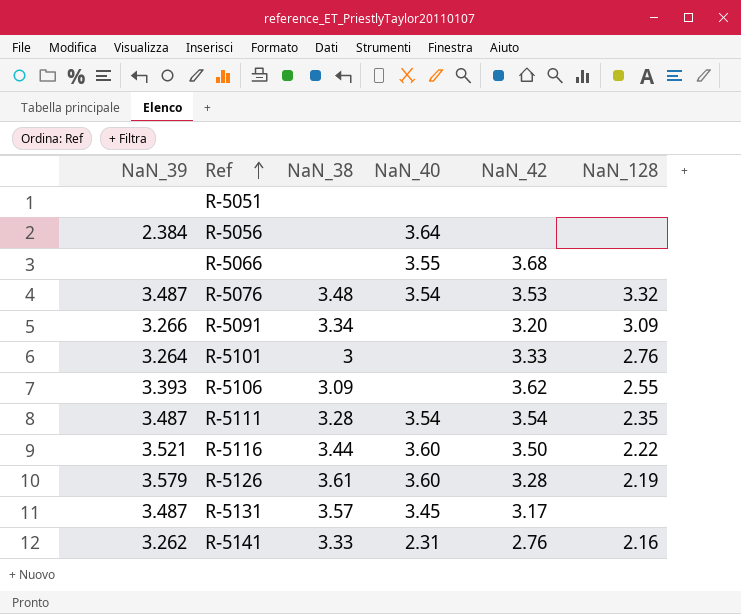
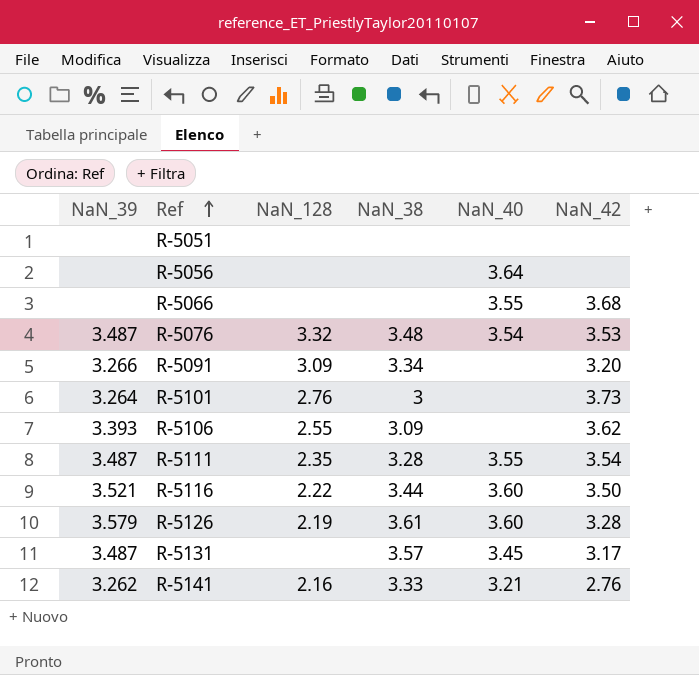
column NaN_128 | position: 6 -> 3
R-5056 | NaN_39: 2.384 -> none
R-5101 | NaN_42: 3.33 -> 3.73
R-5111 | NaN_40: 3.54 -> 3.55
R-5141 | NaN_40: 2.31 -> 3.21

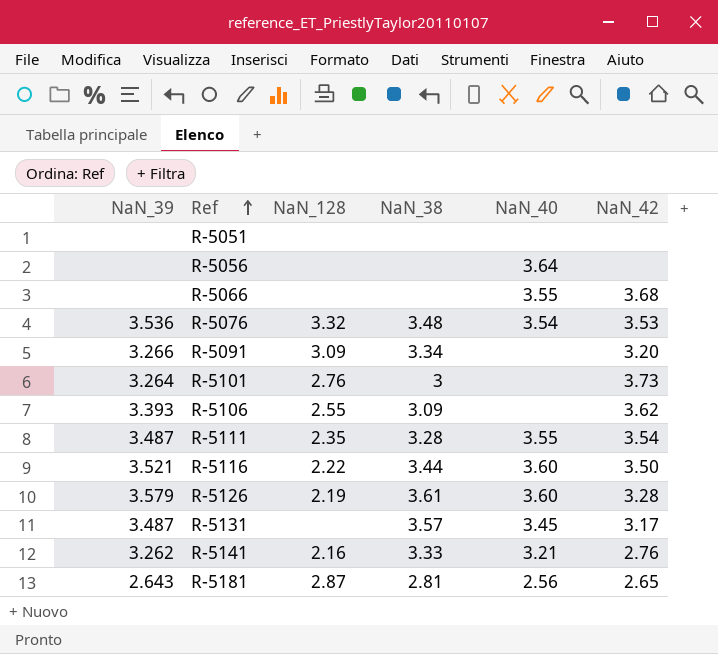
R-5076 | NaN_39: 3.487 -> 3.536
row R-5181: none -> 2.643 | 2.87 | 2.81 | 2.56 | 2.65

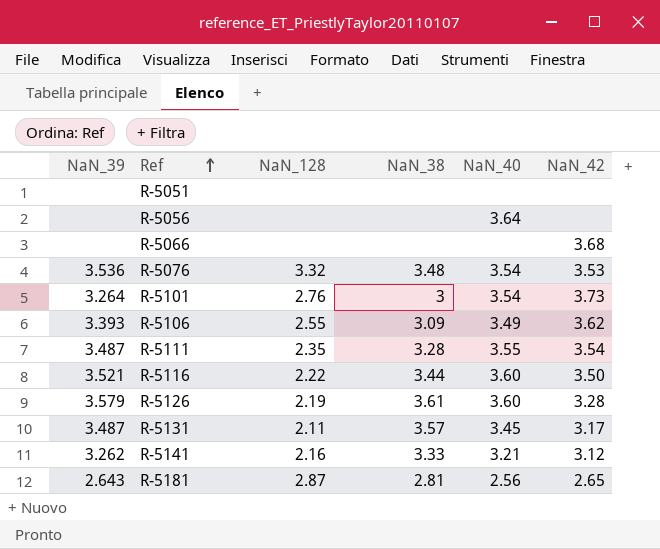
row R-5091: 3.266 | 3.09 | 3.34 | none | 3.20 -> none
R-5066 | NaN_40: 3.55 -> none
R-5101 | NaN_40: none -> 3.54
R-5106 | NaN_40: none -> 3.49
R-5131 | NaN_128: none -> 2.11
R-5141 | NaN_42: 2.76 -> 3.12

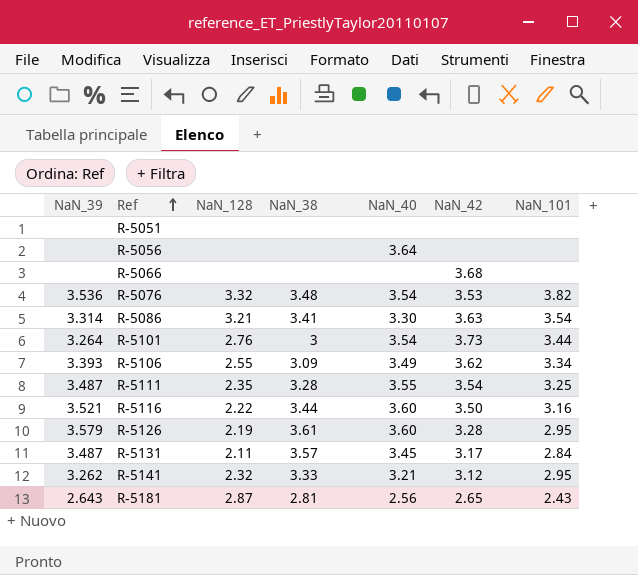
column NaN_101 | position: none -> 7
row R-5086: none -> 3.314 | 3.21 | 3.41 | 3.30 | 3.63 | 3.54
R-5141 | NaN_128: 2.16 -> 2.32

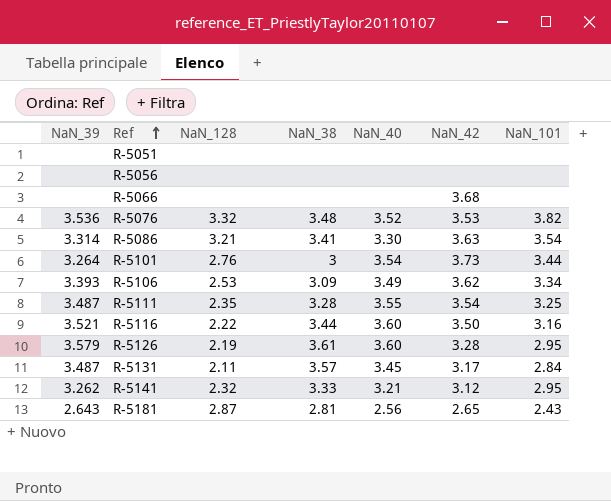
R-5056 | NaN_40: 3.64 -> none
R-5076 | NaN_40: 3.54 -> 3.52
R-5106 | NaN_128: 2.55 -> 2.53

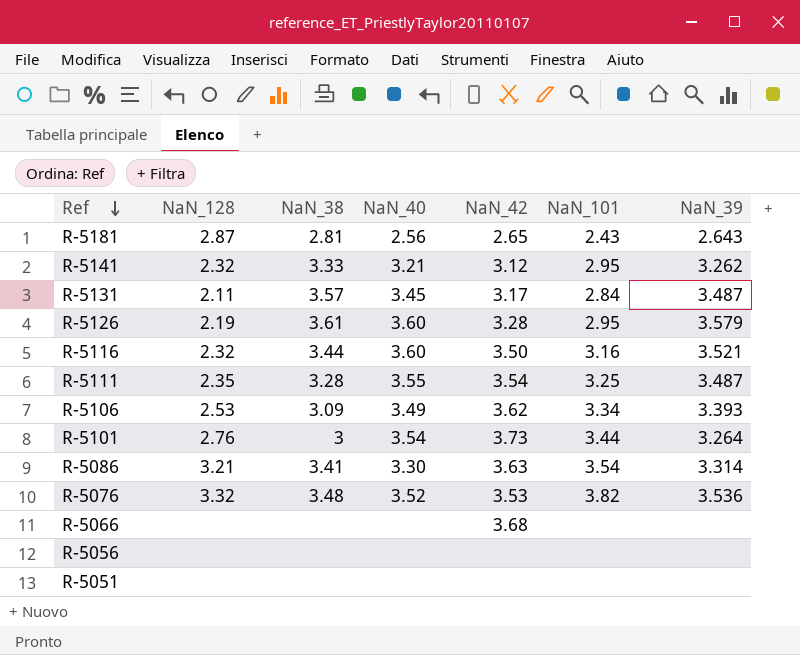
row order: Ref ascending -> Ref descending
column NaN_39 | position: 1 -> 7
R-5116 | NaN_128: 2.22 -> 2.32

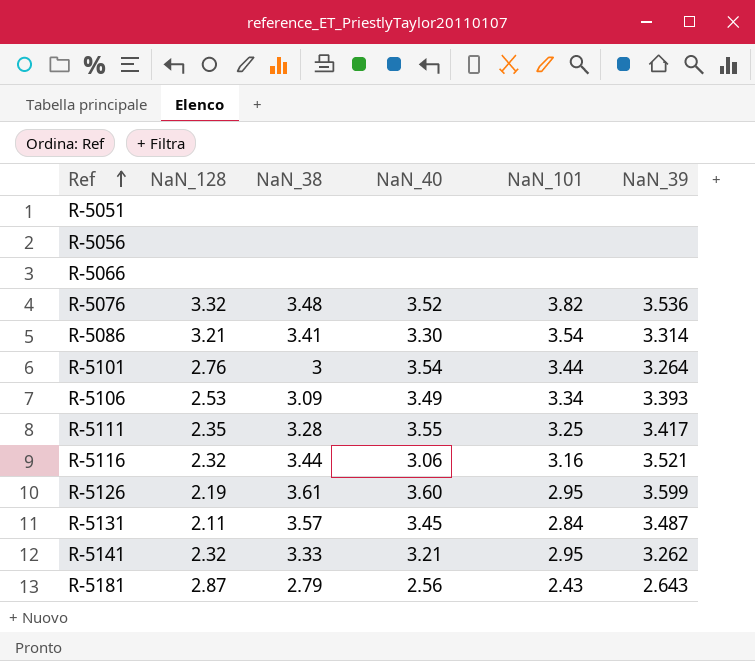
row order: Ref descending -> Ref ascending
column NaN_42 | position: 5 -> none
R-5111 | NaN_39: 3.487 -> 3.417
R-5116 | NaN_40: 3.60 -> 3.06
R-5126 | NaN_39: 3.579 -> 3.599
R-5181 | NaN_38: 2.81 -> 2.79

